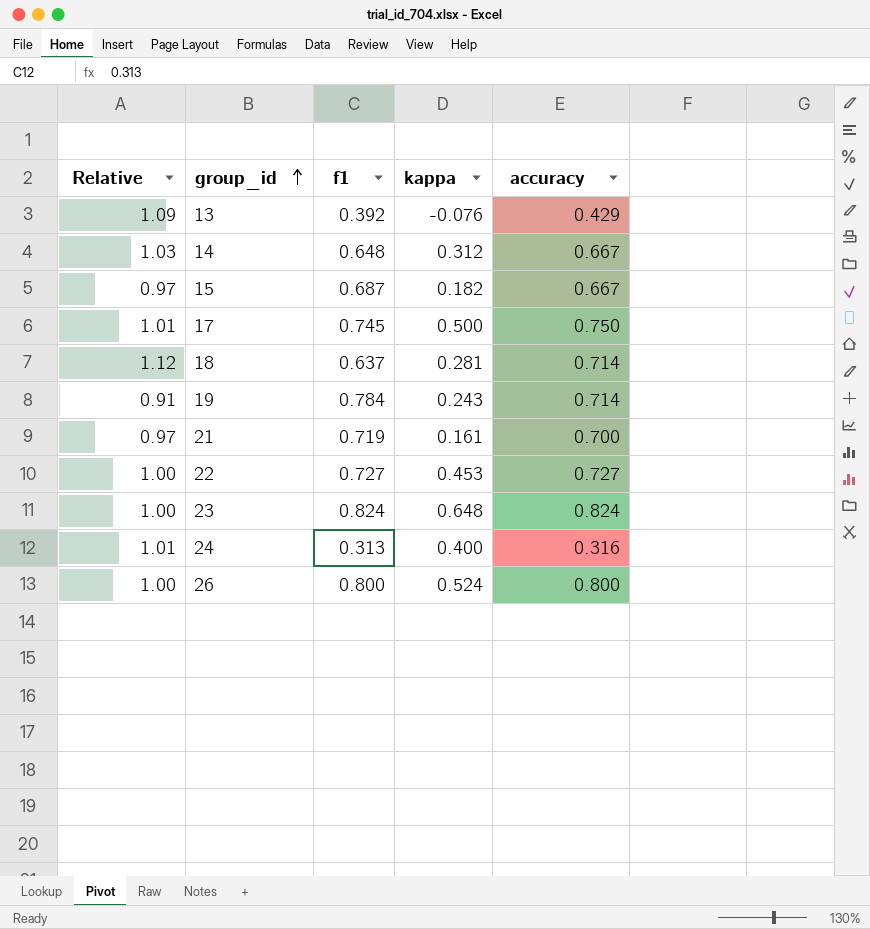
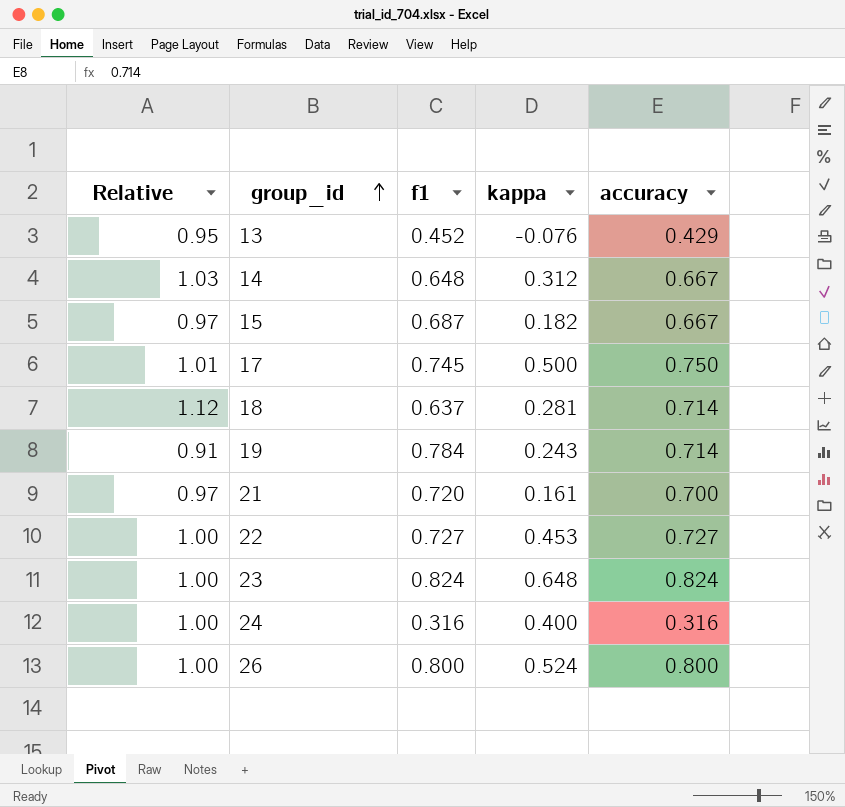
13 | Relative: 1.09 -> 0.95
13 | f1: 0.392 -> 0.452
21 | f1: 0.719 -> 0.720
24 | Relative: 1.01 -> 1.00
24 | f1: 0.313 -> 0.316

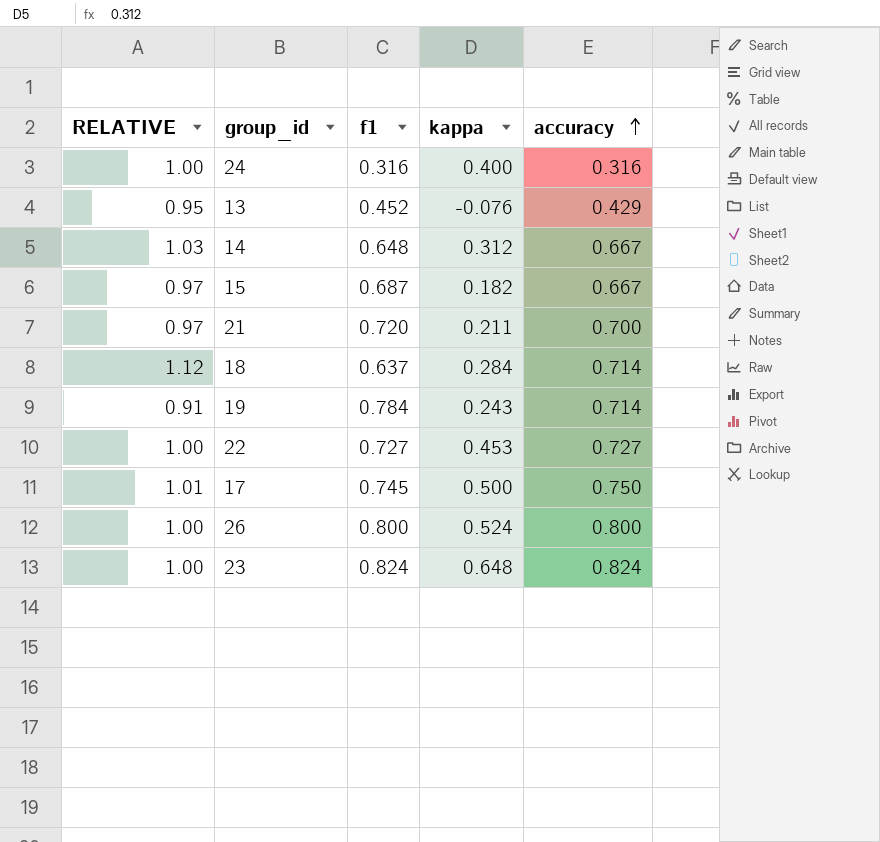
row order: group_id ascending -> accuracy ascending
column name: Relative -> RELATIVE
21 | kappa: 0.161 -> 0.211
18 | kappa: 0.281 -> 0.284

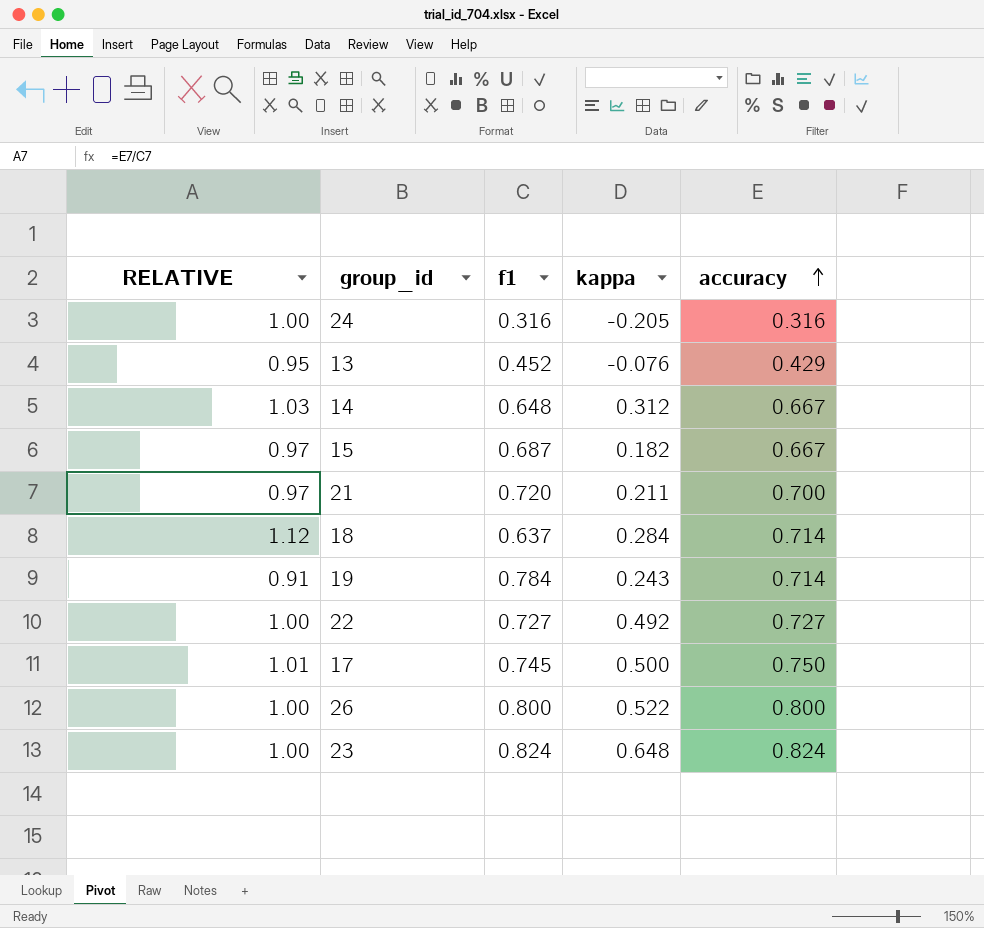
24 | kappa: 0.400 -> -0.205
22 | kappa: 0.453 -> 0.492
26 | kappa: 0.524 -> 0.522

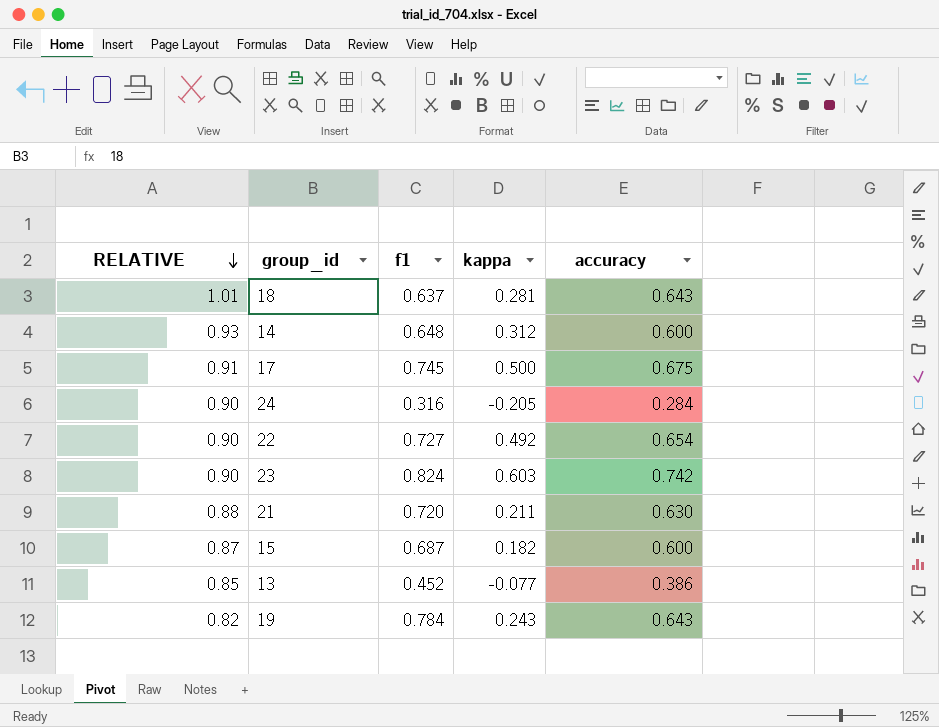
row order: accuracy ascending -> RELATIVE descending
row 26: 1.00 | 0.800 | 0.522 | 0.800 -> none
18 | RELATIVE: 1.12 -> 1.01
18 | kappa: 0.284 -> 0.281
18 | accuracy: 0.714 -> 0.643
14 | RELATIVE: 1.03 -> 0.93
14 | accuracy: 0.667 -> 0.600
17 | RELATIVE: 1.01 -> 0.91
17 | accuracy: 0.750 -> 0.675
24 | RELATIVE: 1.00 -> 0.90
24 | accuracy: 0.316 -> 0.284
22 | RELATIVE: 1.00 -> 0.90
22 | accuracy: 0.727 -> 0.654
23 | RELATIVE: 1.00 -> 0.90
23 | kappa: 0.648 -> 0.603
23 | accuracy: 0.824 -> 0.742
21 | RELATIVE: 0.97 -> 0.88
21 | accuracy: 0.700 -> 0.630
15 | RELATIVE: 0.97 -> 0.87
15 | accuracy: 0.667 -> 0.600
13 | RELATIVE: 0.95 -> 0.85
13 | kappa: -0.076 -> -0.077
13 | accuracy: 0.429 -> 0.386
19 | RELATIVE: 0.91 -> 0.82
19 | accuracy: 0.714 -> 0.643

